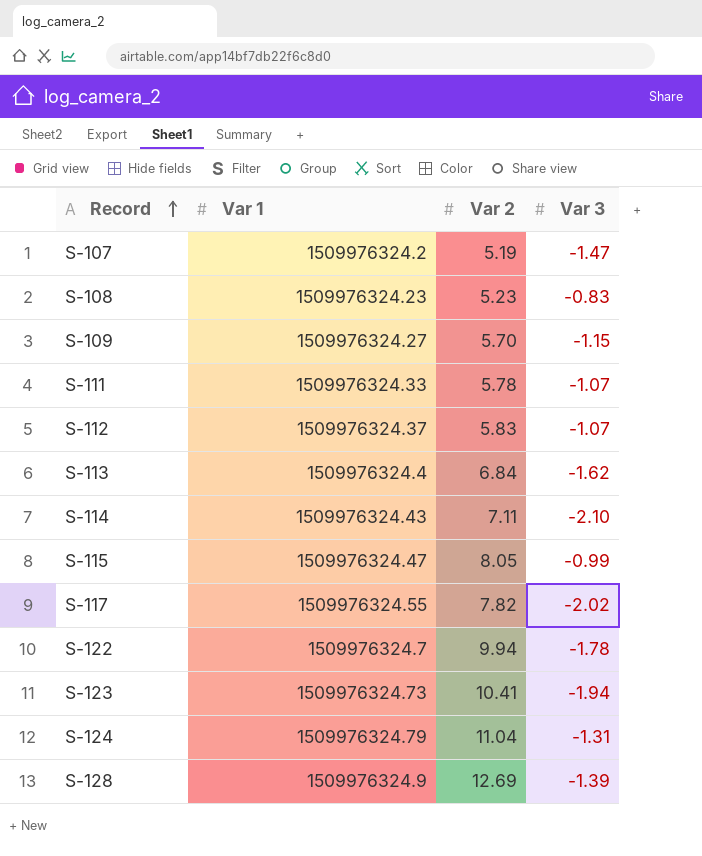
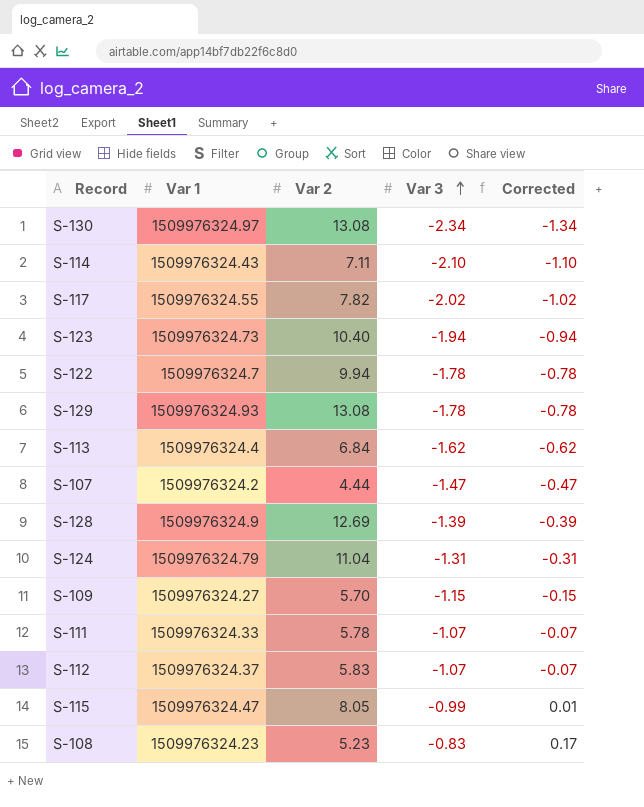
row order: Record ascending -> Var 3 ascending
column Corrected | formula: none -> [Var 3] + 1
row S-130: none -> 1509976324.97 | 13.08 | -2.34 | -1.34
S-123 | Var 2: 10.41 -> 10.40
row S-129: none -> 1509976324.93 | 13.08 | -1.78 | -0.78
S-107 | Var 2: 5.19 -> 4.44

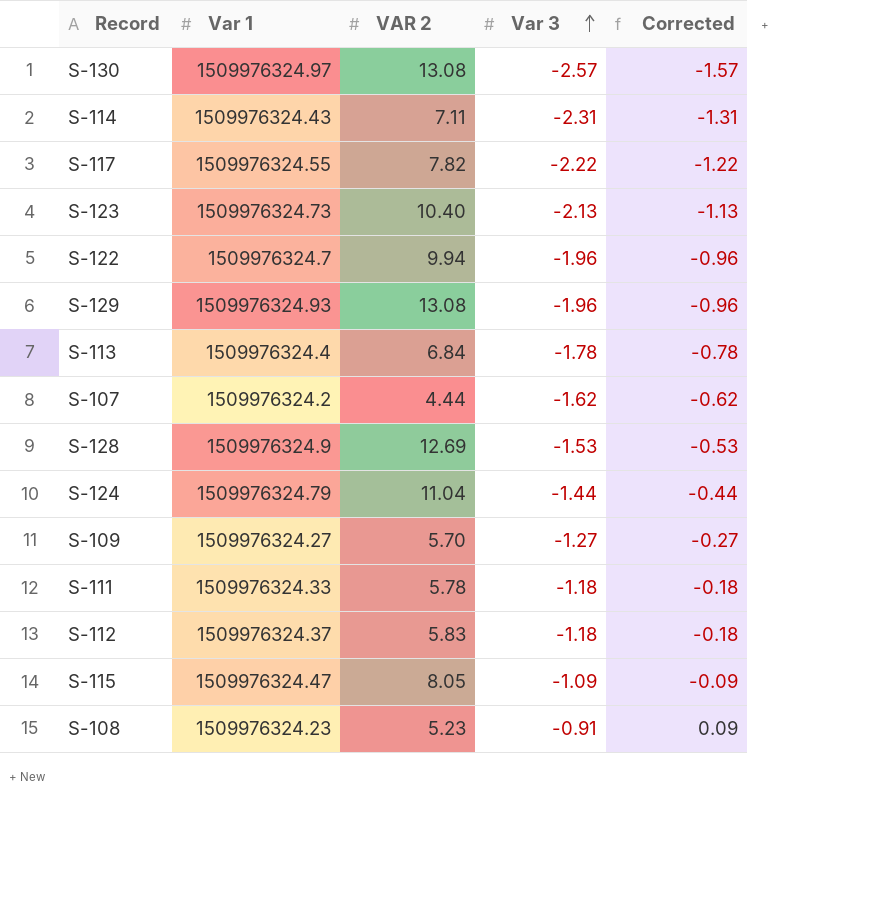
column name: Var 2 -> VAR 2
S-130 | Var 3: -2.34 -> -2.57
S-130 | Corrected: -1.34 -> -1.57
S-114 | Var 3: -2.10 -> -2.31
S-114 | Corrected: -1.10 -> -1.31
S-117 | Var 3: -2.02 -> -2.22
S-117 | Corrected: -1.02 -> -1.22
S-123 | Var 3: -1.94 -> -2.13
S-123 | Corrected: -0.94 -> -1.13
S-122 | Var 3: -1.78 -> -1.96
S-122 | Corrected: -0.78 -> -0.96
S-129 | Var 3: -1.78 -> -1.96
S-129 | Corrected: -0.78 -> -0.96
S-113 | Var 3: -1.62 -> -1.78
S-113 | Corrected: -0.62 -> -0.78
S-107 | Var 3: -1.47 -> -1.62
S-107 | Corrected: -0.47 -> -0.62
S-128 | Var 3: -1.39 -> -1.53
S-128 | Corrected: -0.39 -> -0.53
S-124 | Var 3: -1.31 -> -1.44
S-124 | Corrected: -0.31 -> -0.44
S-109 | Var 3: -1.15 -> -1.27
S-109 | Corrected: -0.15 -> -0.27
S-111 | Var 3: -1.07 -> -1.18
S-111 | Corrected: -0.07 -> -0.18
S-112 | Var 3: -1.07 -> -1.18
S-112 | Corrected: -0.07 -> -0.18
S-115 | Var 3: -0.99 -> -1.09
S-115 | Corrected: 0.01 -> -0.09
S-108 | Var 3: -0.83 -> -0.91
S-108 | Corrected: 0.17 -> 0.09

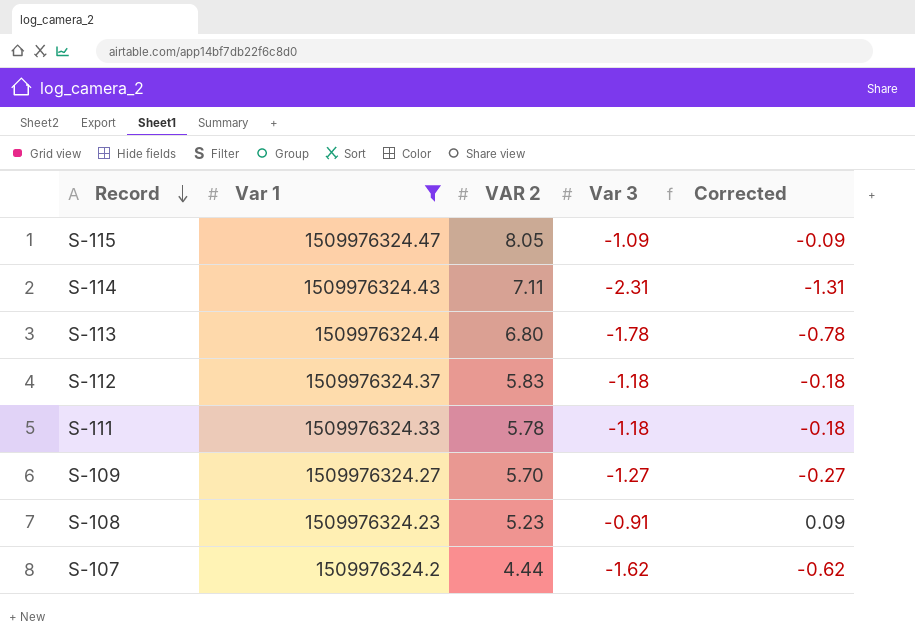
filter: none -> Var 1 <= 1509976324.47
row order: Var 3 ascending -> Record descending
S-113 | VAR 2: 6.84 -> 6.80

